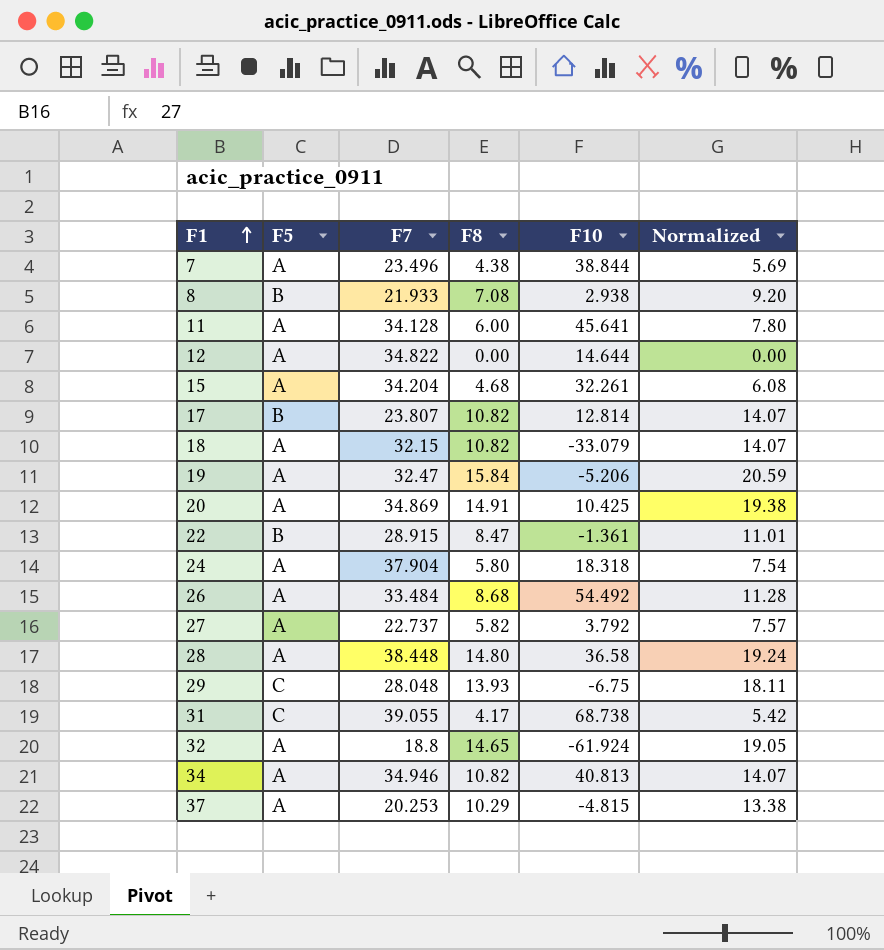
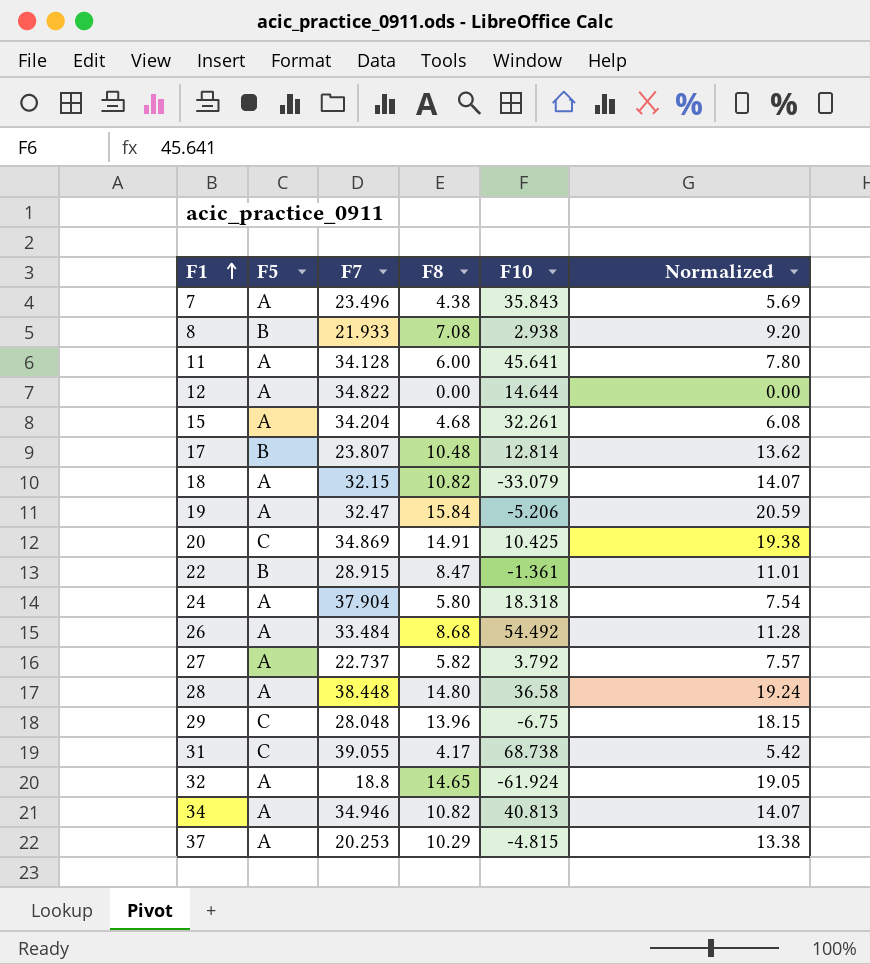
7 | F10: 38.844 -> 35.843
17 | F8: 10.82 -> 10.48
17 | Normalized: 14.07 -> 13.62
20 | F5: A -> C
29 | F8: 13.93 -> 13.96
29 | Normalized: 18.11 -> 18.15

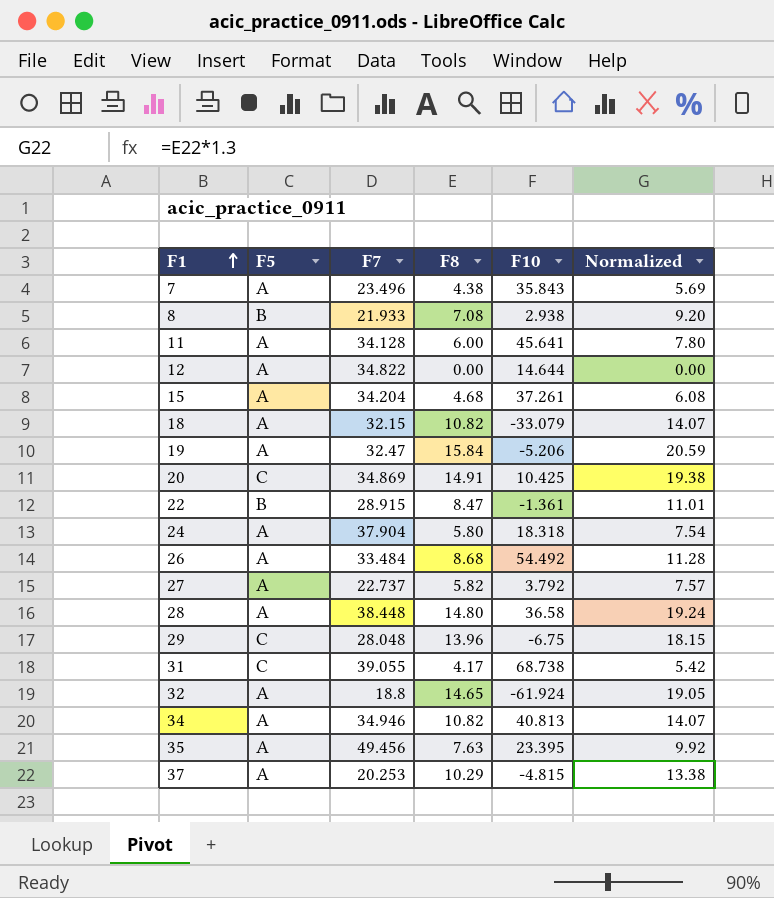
row 17: B | 23.807 | 10.48 | 12.814 | 13.62 -> none
15 | F10: 32.261 -> 37.261
row 35: none -> A | 49.456 | 7.63 | 23.395 | 9.92

